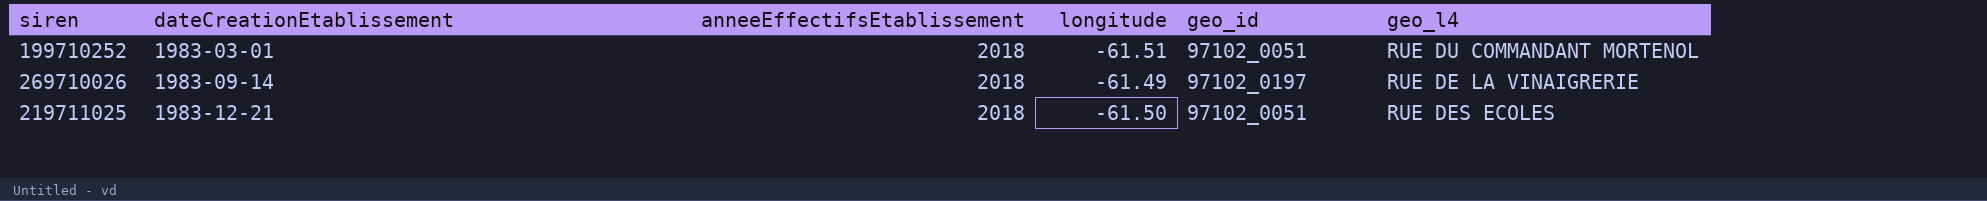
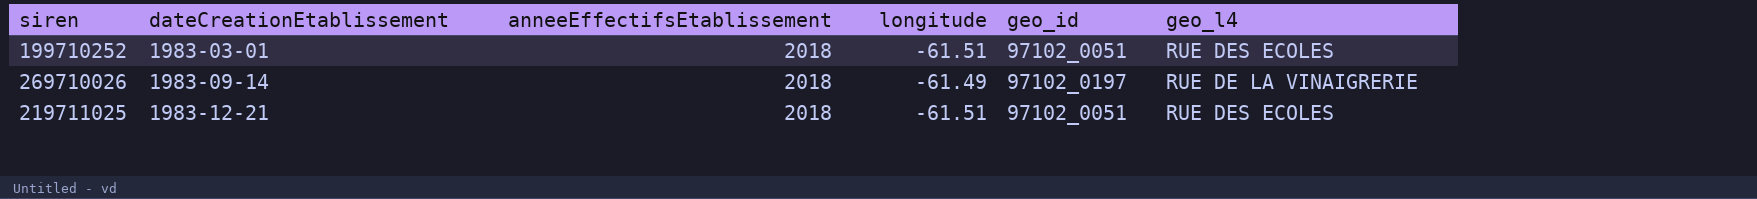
199710252 | geo_l4: RUE DU COMMANDANT MORTENOL -> RUE DES ECOLES
219711025 | longitude: -61.50 -> -61.51

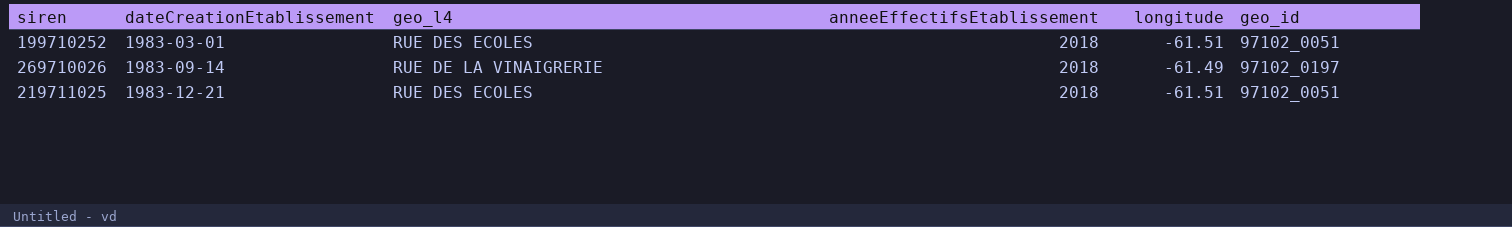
column geo_l4 | position: 6 -> 3

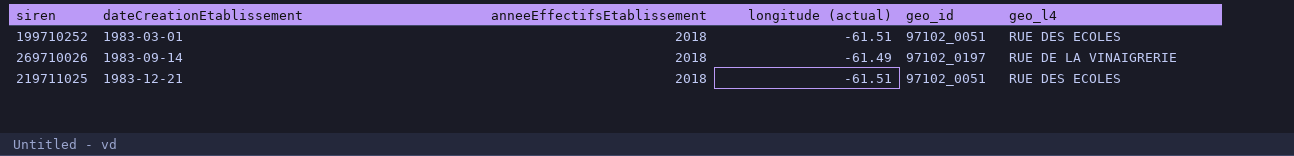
column name: longitude -> longitude (actual)
column geo_l4 | position: 3 -> 6

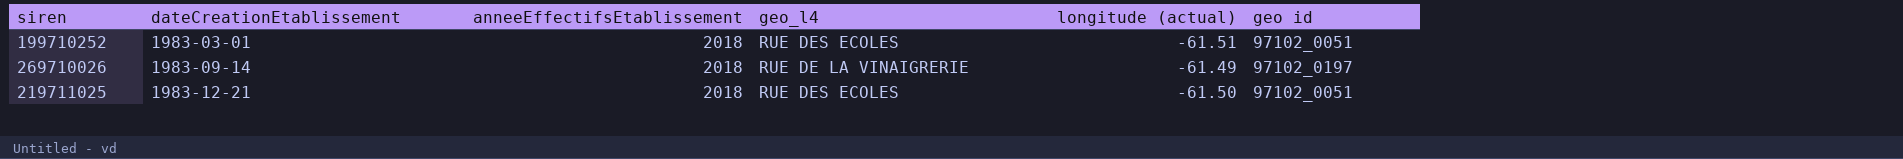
column geo_l4 | position: 6 -> 4
column name: geo_id -> geo id
219711025 | longitude (actual): -61.51 -> -61.50

